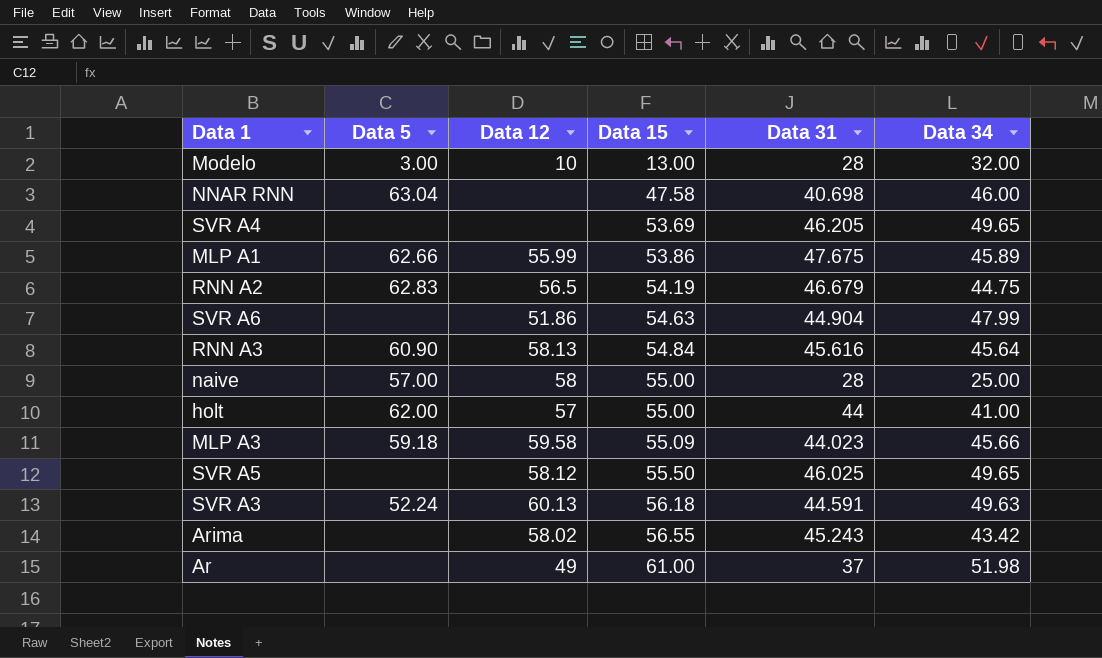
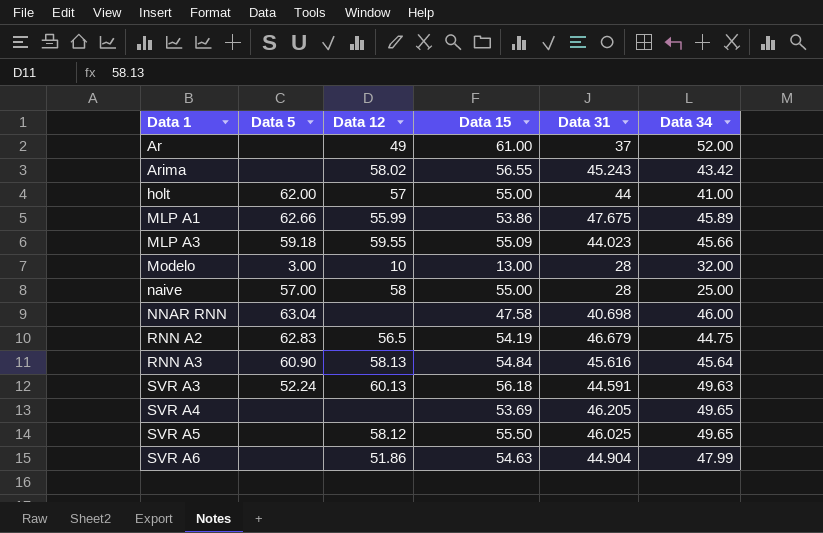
row order: Data 15 ascending -> Data 1 ascending
Ar | Data 34: 51.98 -> 52.00
MLP A3 | Data 12: 59.58 -> 59.55

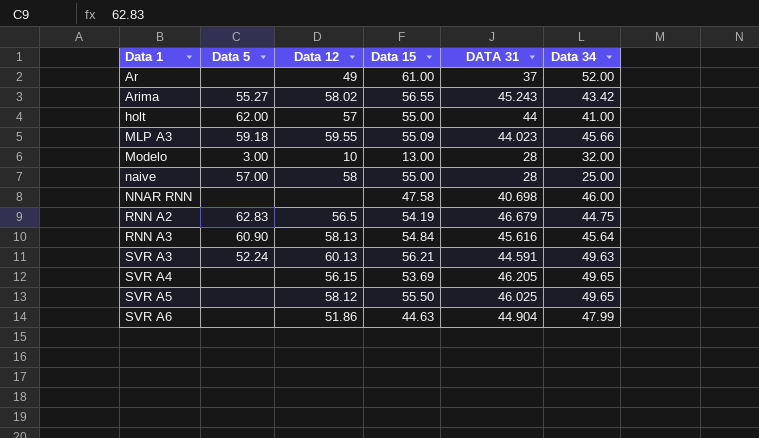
column name: Data 31 -> DATA 31
row MLP A1: 62.66 | 55.99 | 53.86 | 47.675 | 45.89 -> none
Arima | Data 5: none -> 55.27
NNAR RNN | Data 5: 63.04 -> none
SVR A3 | Data 15: 56.18 -> 56.21
SVR A4 | Data 12: none -> 56.15
SVR A6 | Data 15: 54.63 -> 44.63

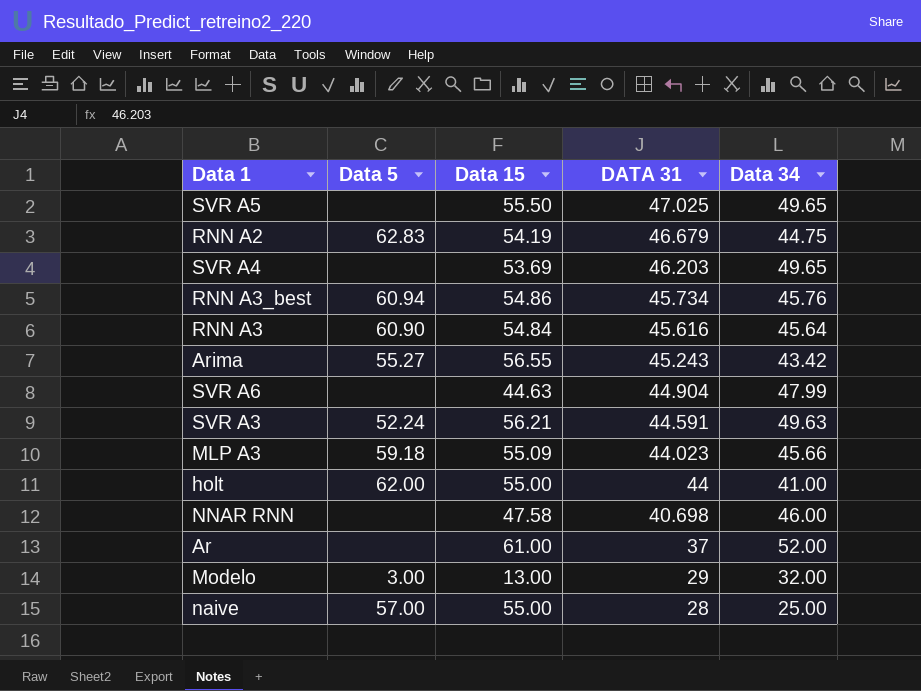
row order: Data 1 ascending -> DATA 31 descending
column Data 12 | position: 3 -> none
SVR A5 | DATA 31: 46.025 -> 47.025
SVR A4 | DATA 31: 46.205 -> 46.203
row RNN A3_best: none -> 60.94 | 54.86 | 45.734 | 45.76
Modelo | DATA 31: 28 -> 29

